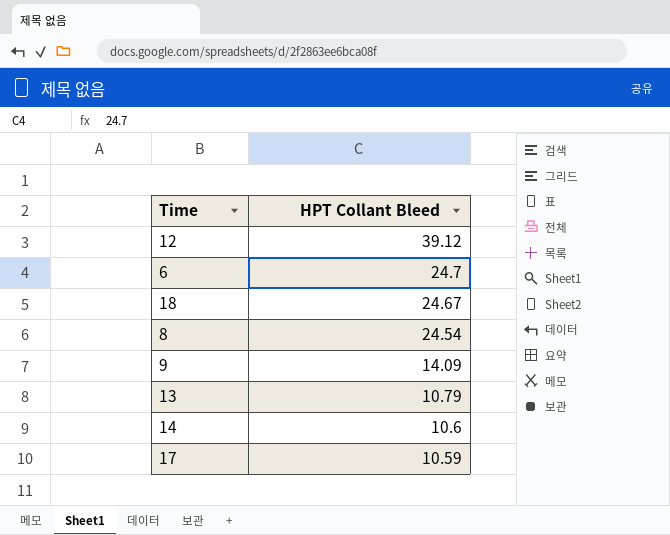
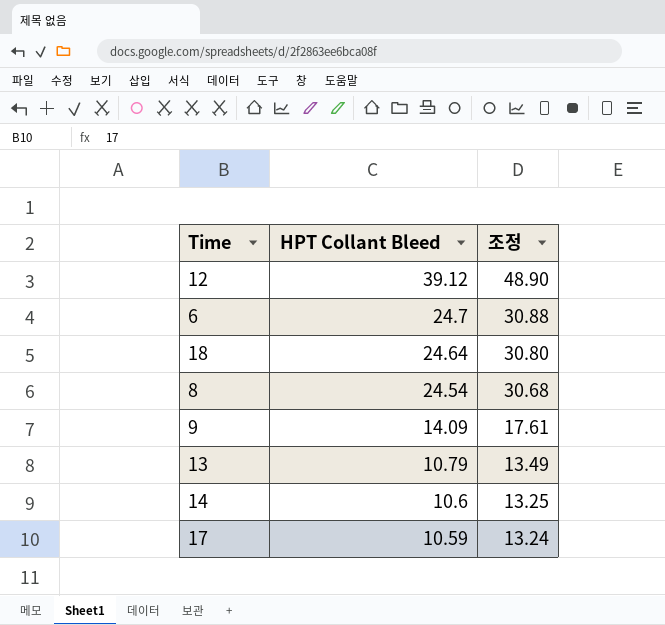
column 조정 | formula: none -> [HPT Collant Bleed] * 1.25
18 | HPT Collant Bleed: 24.67 -> 24.64

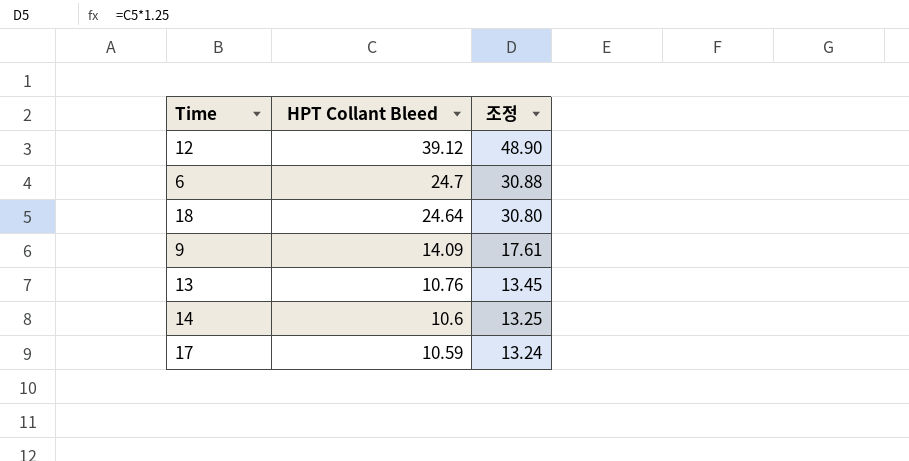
row 8: 24.54 | 30.68 -> none
13 | HPT Collant Bleed: 10.79 -> 10.76
13 | 조정: 13.49 -> 13.45

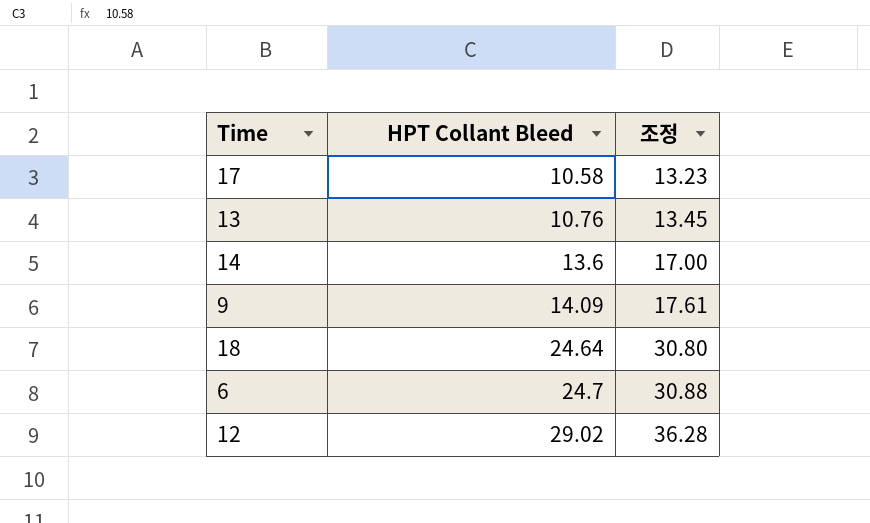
row order: HPT Collant Bleed descending -> HPT Collant Bleed ascending
17 | HPT Collant Bleed: 10.59 -> 10.58
17 | 조정: 13.24 -> 13.23
14 | HPT Collant Bleed: 10.6 -> 13.6
14 | 조정: 13.25 -> 17.00
12 | HPT Collant Bleed: 39.12 -> 29.02
12 | 조정: 48.90 -> 36.28

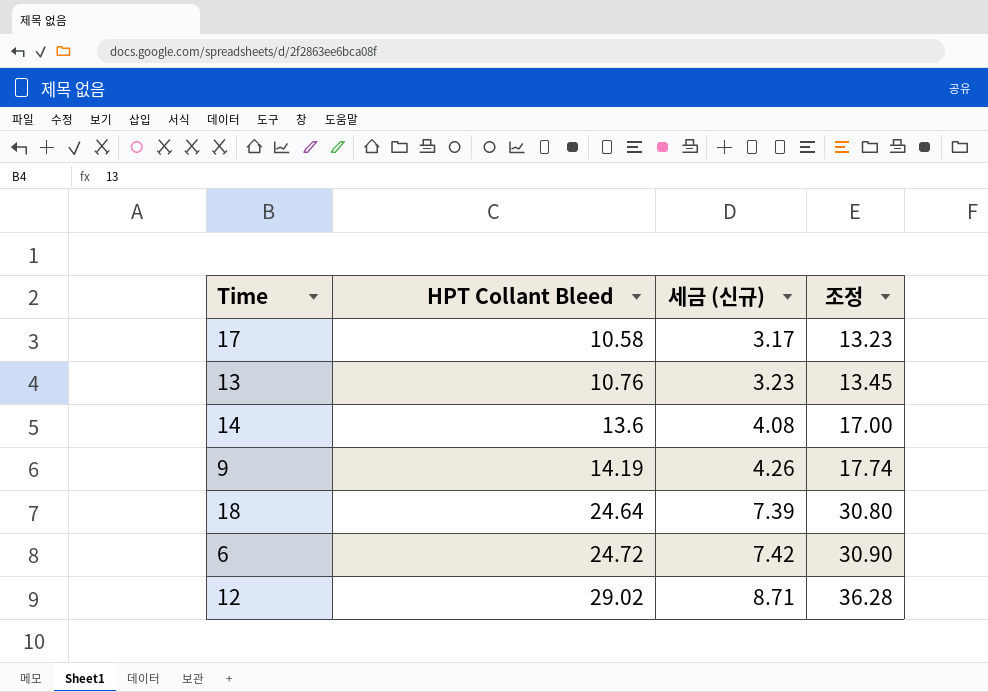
column 세금 (신규) | formula: none -> [HPT Collant Bleed] * 0.3
9 | HPT Collant Bleed: 14.09 -> 14.19
9 | 조정: 17.61 -> 17.74
6 | HPT Collant Bleed: 24.7 -> 24.72
6 | 조정: 30.88 -> 30.90

